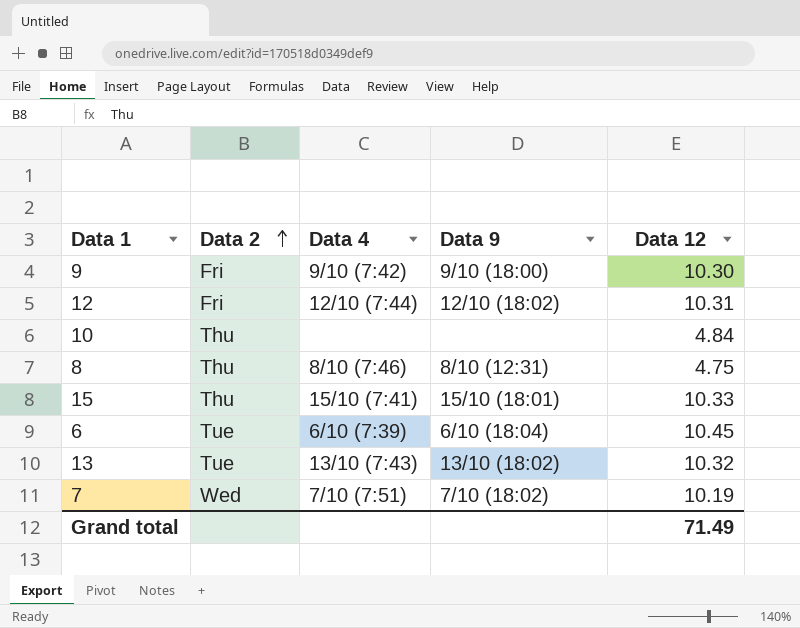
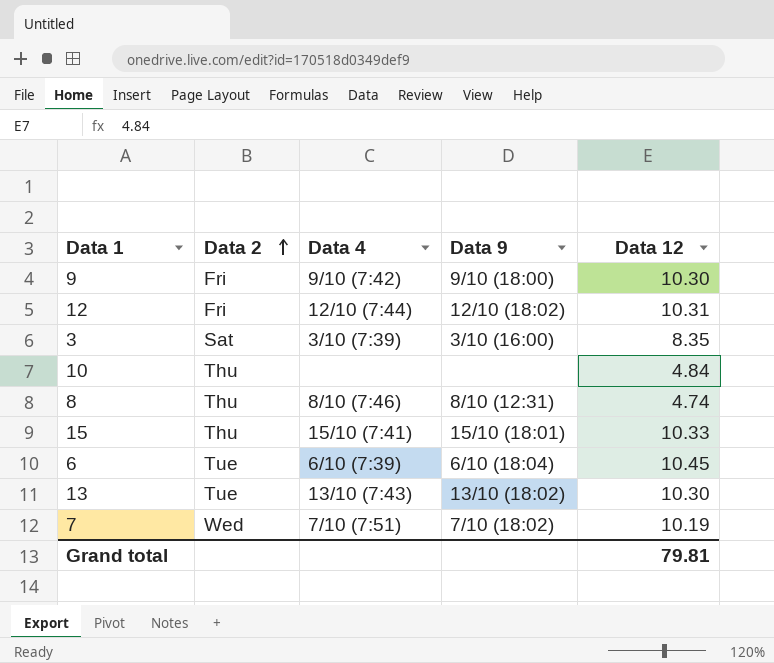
row 3: none -> Sat | 3/10 (7:39) | 3/10 (16:00) | 8.35
8 | Data 12: 4.75 -> 4.74
13 | Data 12: 10.32 -> 10.30
Grand total | Data 12: 71.49 -> 79.81

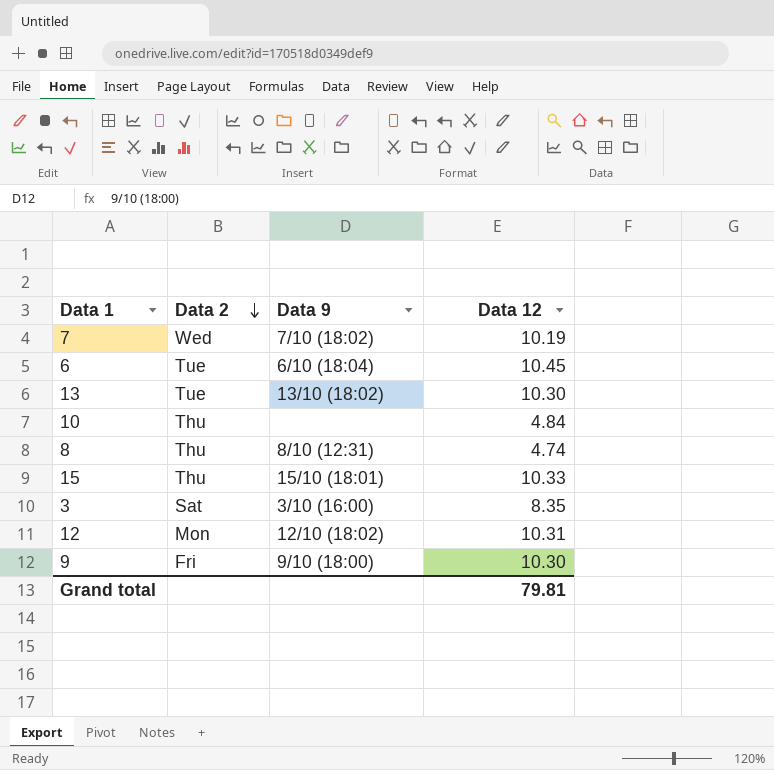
row order: Data 2 ascending -> Data 2 descending
column Data 4 | position: 3 -> none
12 | Data 2: Fri -> Mon

